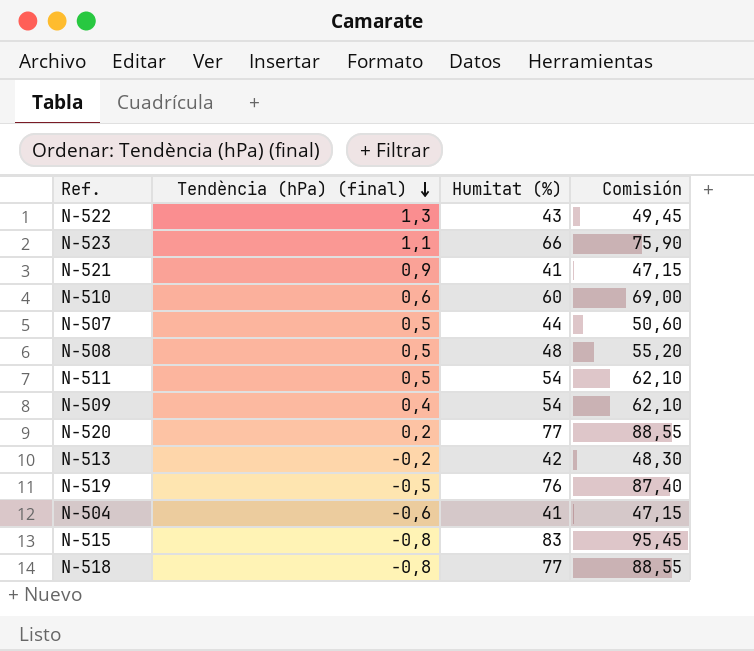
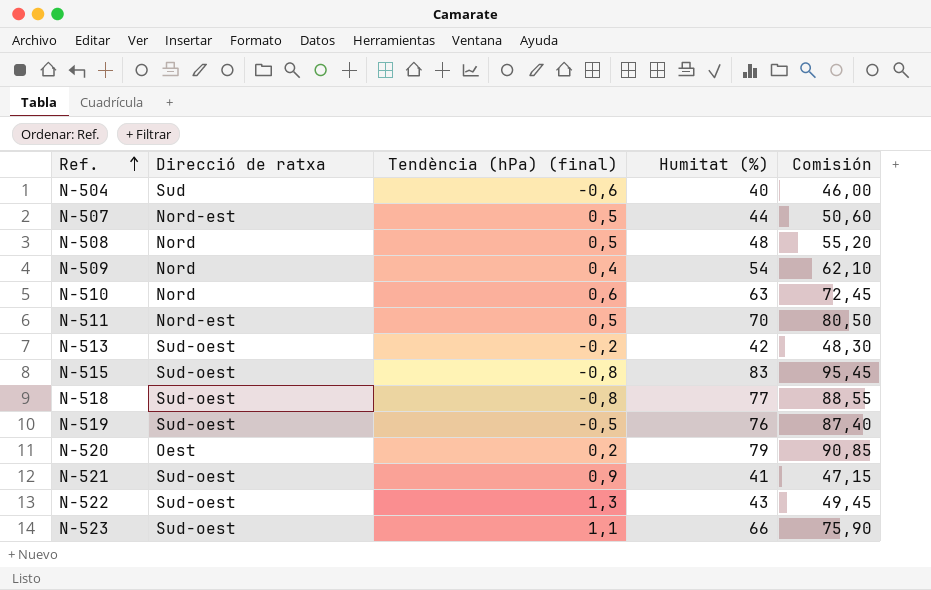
row order: Tendència (hPa) (final) descending -> Ref. ascending
column Direcció de ratxa | position: none -> 2
N-504 | Humitat (%): 41 -> 40
N-504 | Comisión: 47,15 -> 46,00
N-510 | Humitat (%): 60 -> 63
N-510 | Comisión: 69,00 -> 72,45
N-511 | Humitat (%): 54 -> 70
N-511 | Comisión: 62,10 -> 80,50
N-520 | Humitat (%): 77 -> 79
N-520 | Comisión: 88,55 -> 90,85

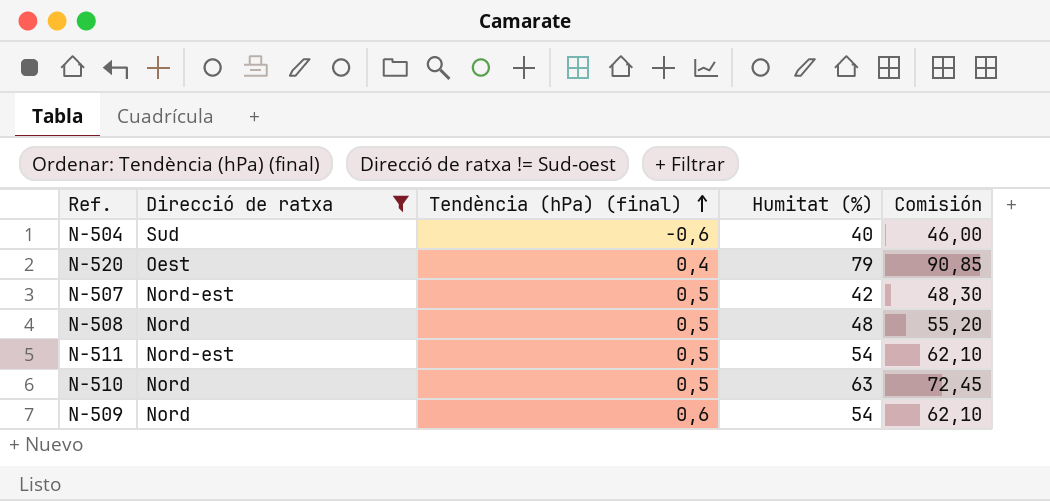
filter: none -> Direcció de ratxa != Sud-oest
row order: Ref. ascending -> Tendència (hPa) (final) ascending
N-520 | Tendència (hPa) (final): 0,2 -> 0,4
N-507 | Humitat (%): 44 -> 42
N-507 | Comisión: 50,60 -> 48,30
N-511 | Humitat (%): 70 -> 54
N-511 | Comisión: 80,50 -> 62,10
N-510 | Tendència (hPa) (final): 0,6 -> 0,5
N-509 | Tendència (hPa) (final): 0,4 -> 0,6

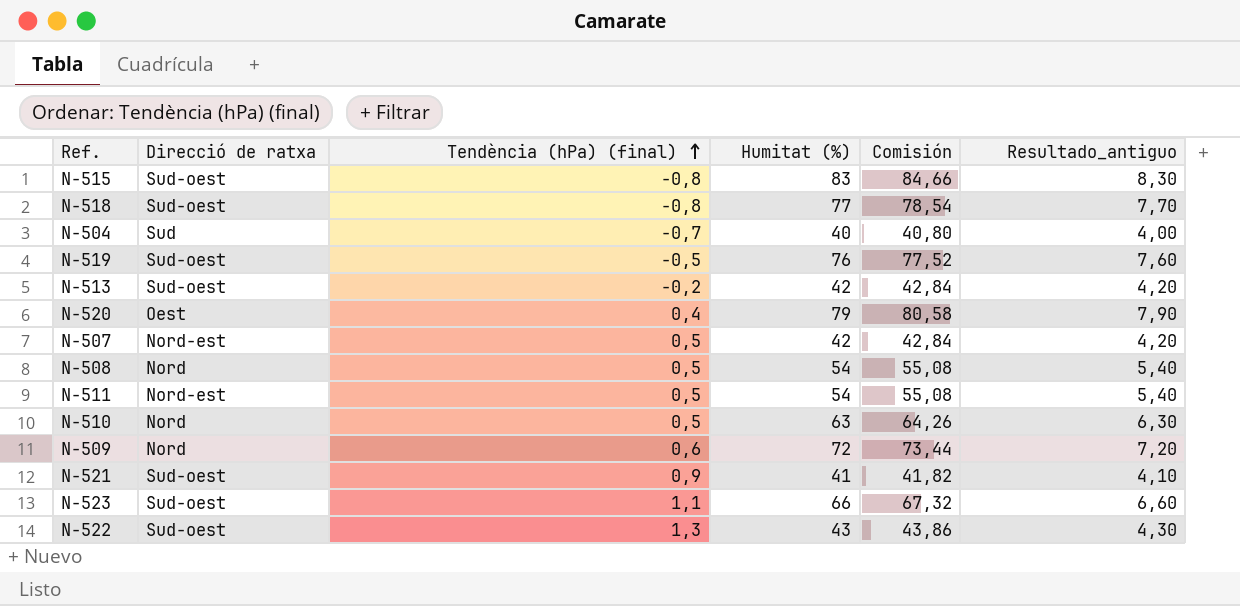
filter: Direcció de ratxa != Sud-oest -> none
column Comisión | formula: [Humitat (%)] * 1,15 -> [Humitat (%)] * 1,02
column Resultado_antiguo | formula: none -> [Humitat (%)] * 0,1
N-504 | Tendència (hPa) (final): -0,6 -> -0,7
N-508 | Humitat (%): 48 -> 54
N-509 | Humitat (%): 54 -> 72

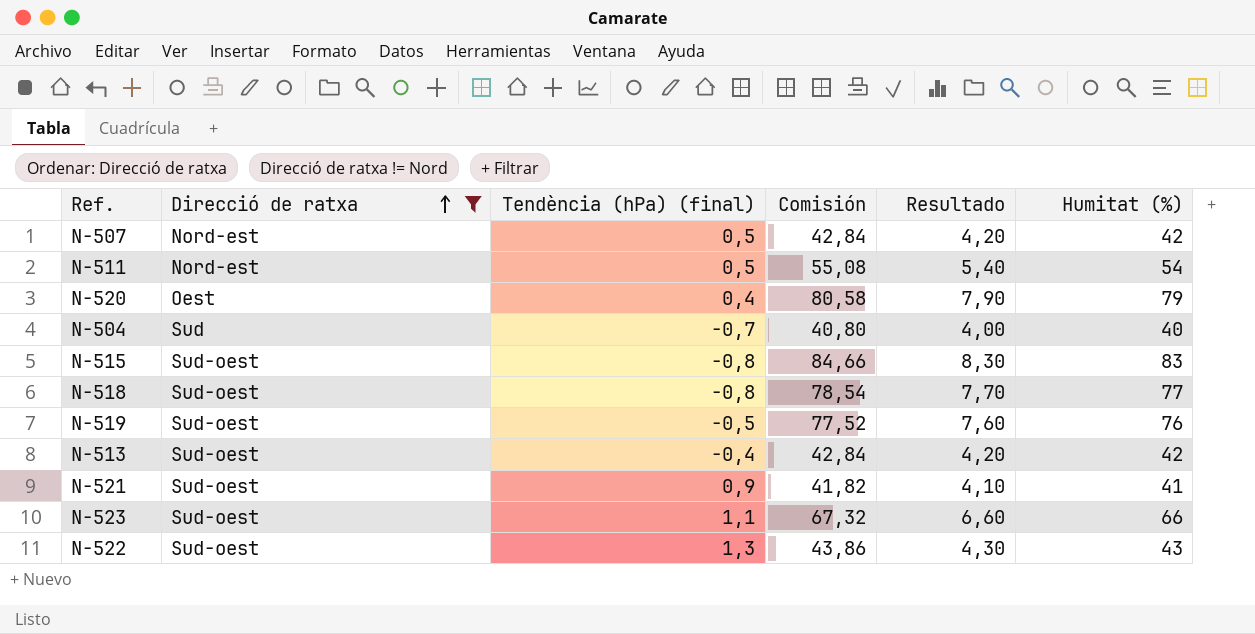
filter: none -> Direcció de ratxa != Nord
row order: Tendència (hPa) (final) ascending -> Direcció de ratxa ascending
column name: Resultado_antiguo -> Resultado
column Humitat (%) | position: 4 -> 6
N-513 | Tendència (hPa) (final): -0,2 -> -0,4

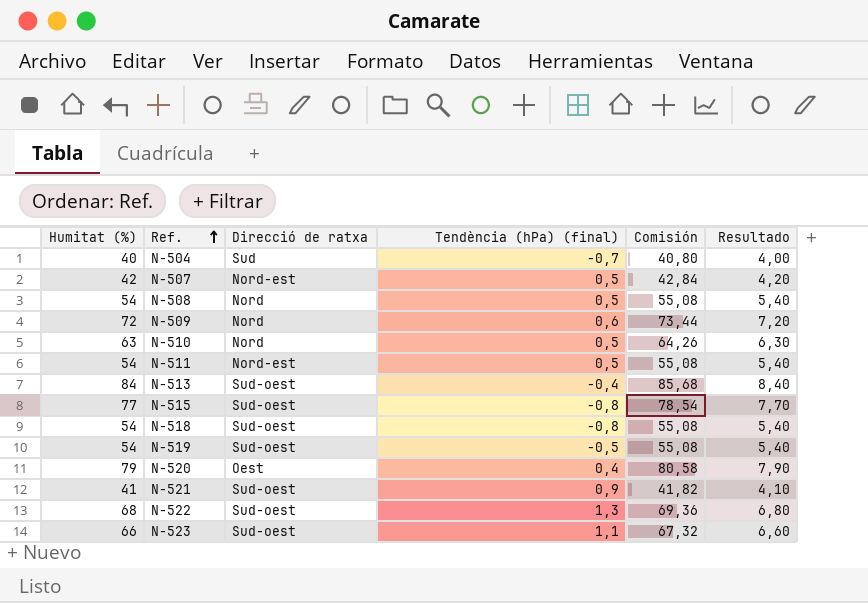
filter: Direcció de ratxa != Nord -> none
row order: Direcció de ratxa ascending -> Ref. ascending
column Humitat (%) | position: 6 -> 1
N-513 | Humitat (%): 42 -> 84
N-513 | Comisión: 42,84 -> 85,68
N-513 | Resultado: 4,20 -> 8,40
N-515 | Humitat (%): 83 -> 77
N-515 | Comisión: 84,66 -> 78,54
N-515 | Resultado: 8,30 -> 7,70
N-518 | Humitat (%): 77 -> 54
N-518 | Comisión: 78,54 -> 55,08
N-518 | Resultado: 7,70 -> 5,40
N-519 | Humitat (%): 76 -> 54
N-519 | Comisión: 77,52 -> 55,08
N-519 | Resultado: 7,60 -> 5,40
N-522 | Humitat (%): 43 -> 68
N-522 | Comisión: 43,86 -> 69,36
N-522 | Resultado: 4,30 -> 6,80

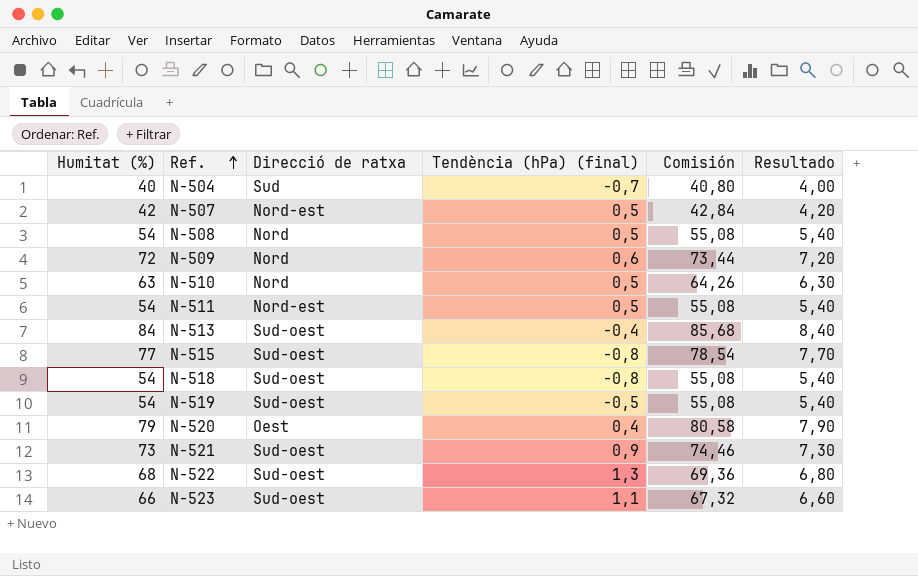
N-521 | Humitat (%): 41 -> 73
N-521 | Comisión: 41,82 -> 74,46
N-521 | Resultado: 4,10 -> 7,30

